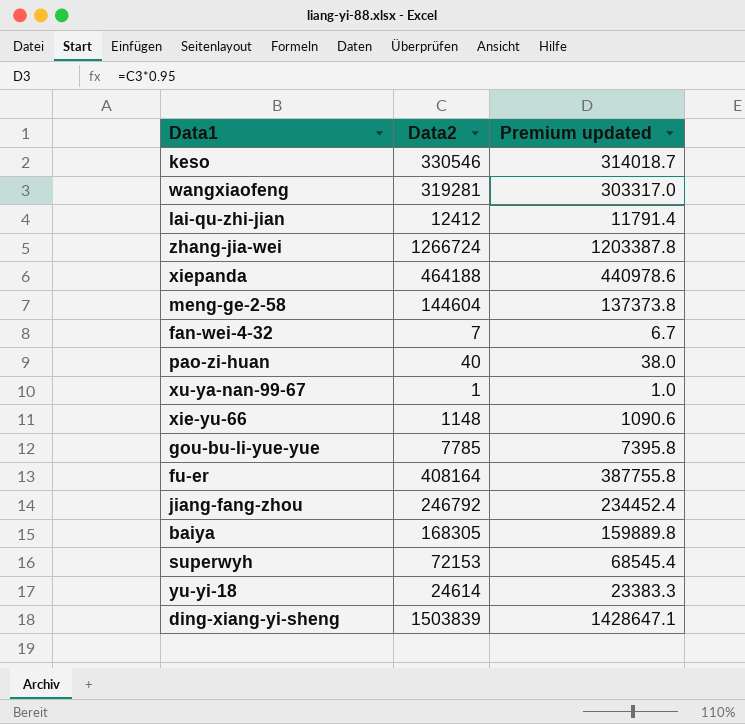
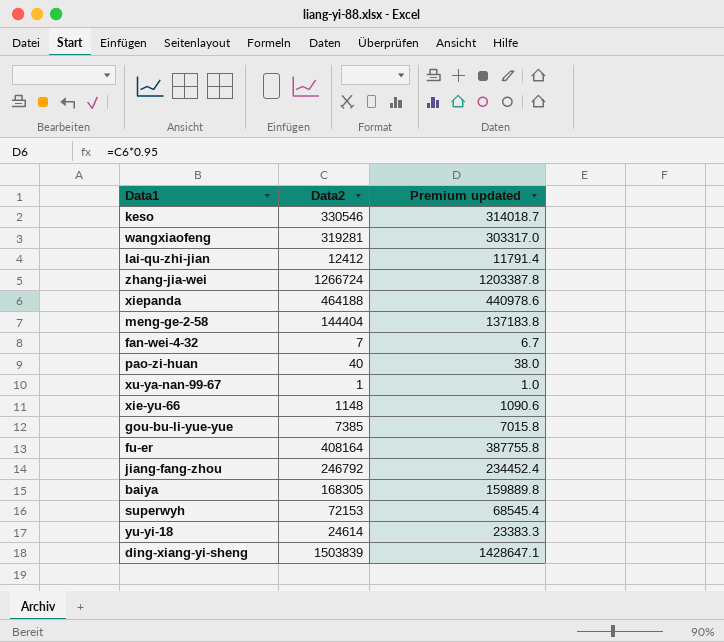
meng-ge-2-58 | Data2: 144604 -> 144404
meng-ge-2-58 | Premium updated: 137373.8 -> 137183.8
gou-bu-li-yue-yue | Data2: 7785 -> 7385
gou-bu-li-yue-yue | Premium updated: 7395.8 -> 7015.8

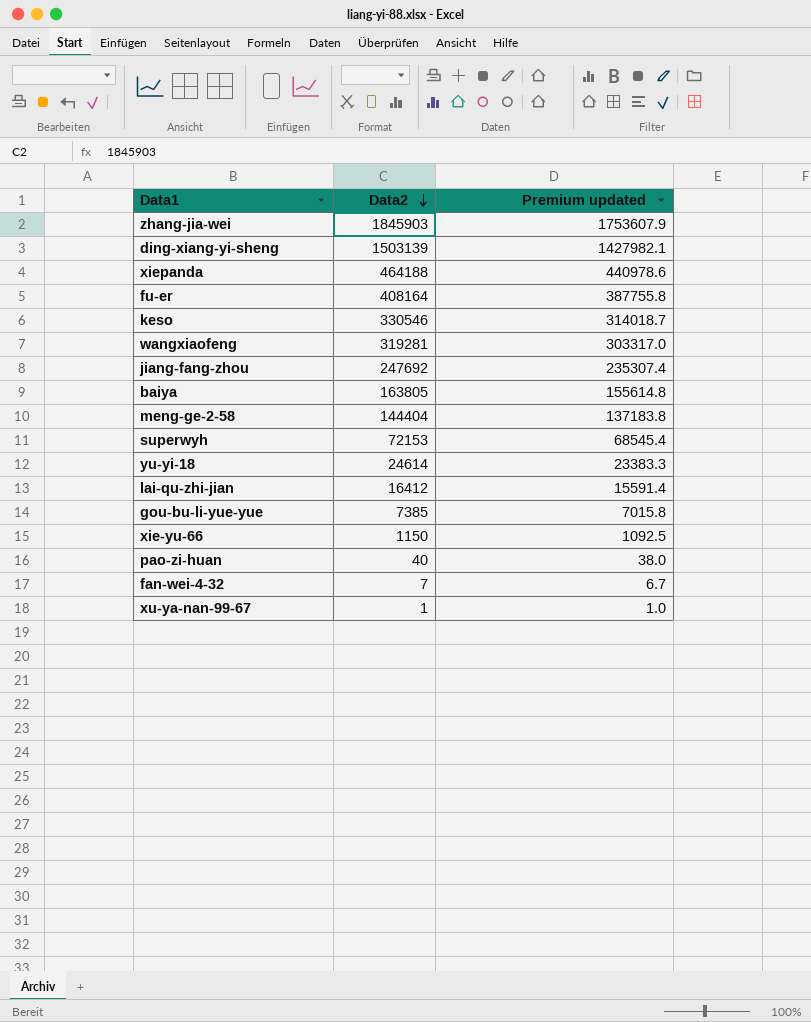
row order: none -> Data2 descending
zhang-jia-wei | Data2: 1266724 -> 1845903
zhang-jia-wei | Premium updated: 1203387.8 -> 1753607.9
ding-xiang-yi-sheng | Data2: 1503839 -> 1503139
ding-xiang-yi-sheng | Premium updated: 1428647.1 -> 1427982.1
jiang-fang-zhou | Data2: 246792 -> 247692
jiang-fang-zhou | Premium updated: 234452.4 -> 235307.4
baiya | Data2: 168305 -> 163805
baiya | Premium updated: 159889.8 -> 155614.8
lai-qu-zhi-jian | Data2: 12412 -> 16412
lai-qu-zhi-jian | Premium updated: 11791.4 -> 15591.4
xie-yu-66 | Data2: 1148 -> 1150
xie-yu-66 | Premium updated: 1090.6 -> 1092.5

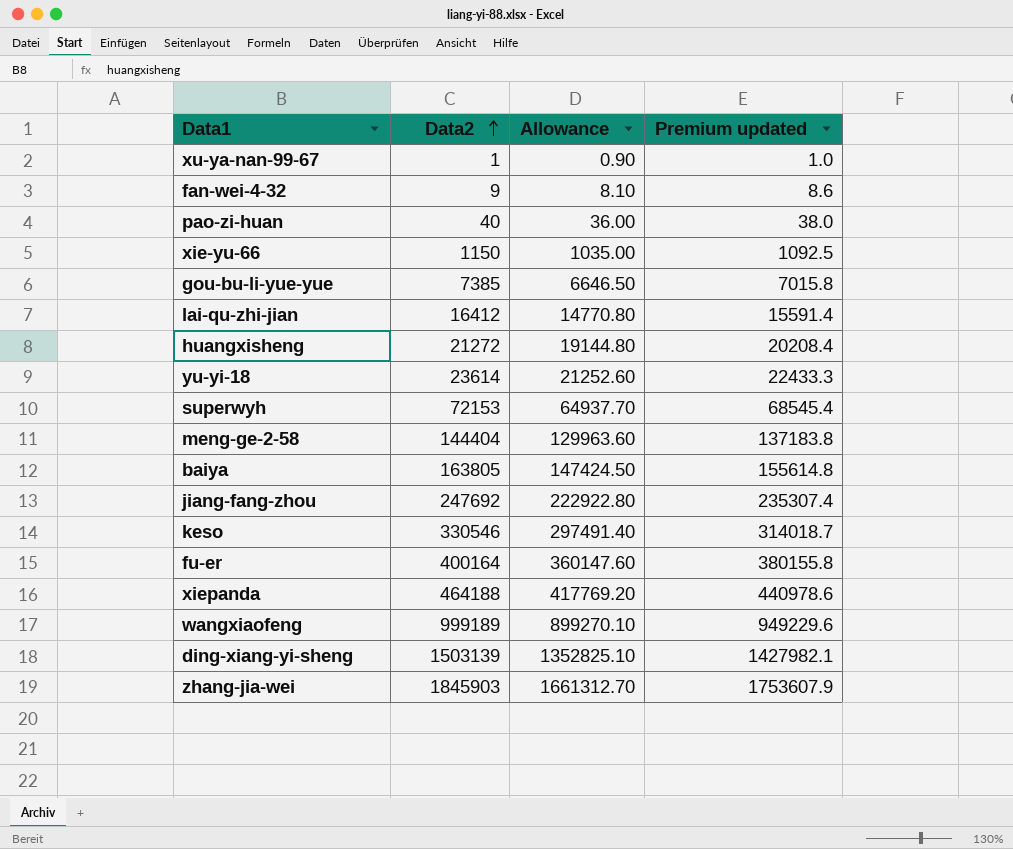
row order: Data2 descending -> Data2 ascending
column Allowance | formula: none -> [Data2] * 0.9
fan-wei-4-32 | Data2: 7 -> 9
fan-wei-4-32 | Premium updated: 6.7 -> 8.6
row huangxisheng: none -> 21272 | 19144.80 | 20208.4
yu-yi-18 | Data2: 24614 -> 23614
yu-yi-18 | Premium updated: 23383.3 -> 22433.3
fu-er | Data2: 408164 -> 400164
fu-er | Premium updated: 387755.8 -> 380155.8
wangxiaofeng | Data2: 319281 -> 999189
wangxiaofeng | Premium updated: 303317.0 -> 949229.6

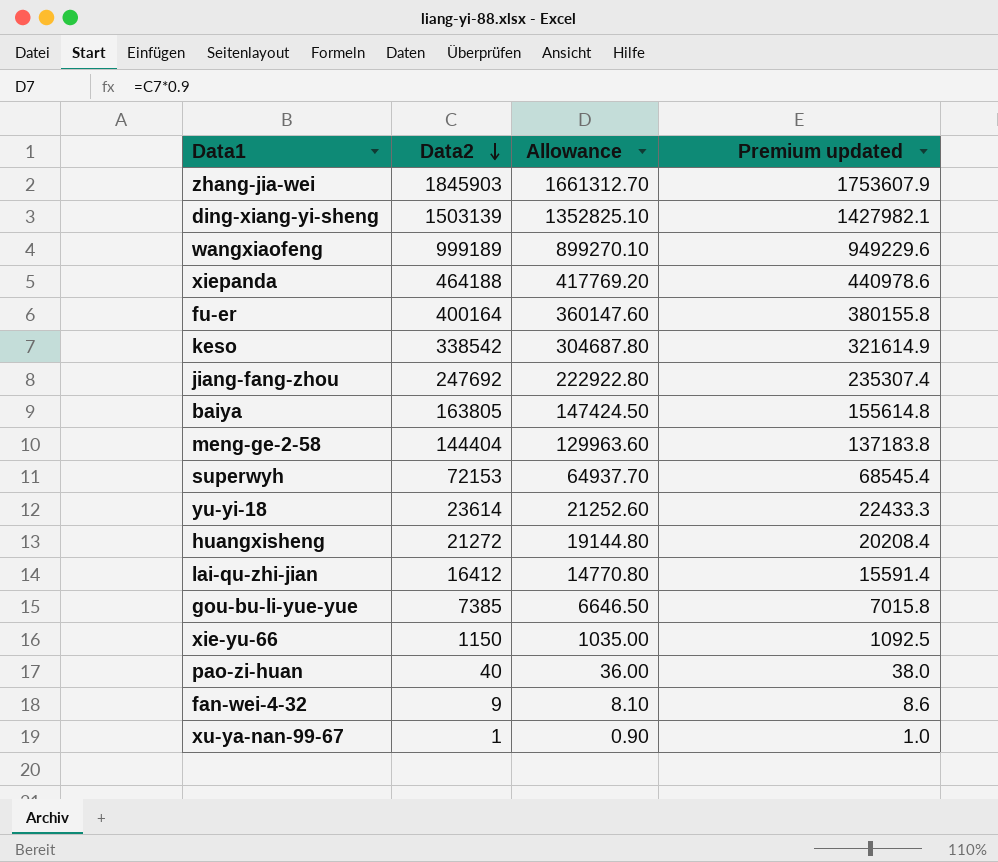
row order: Data2 ascending -> Data2 descending
keso | Data2: 330546 -> 338542
keso | Allowance: 297491.40 -> 304687.80
keso | Premium updated: 314018.7 -> 321614.9

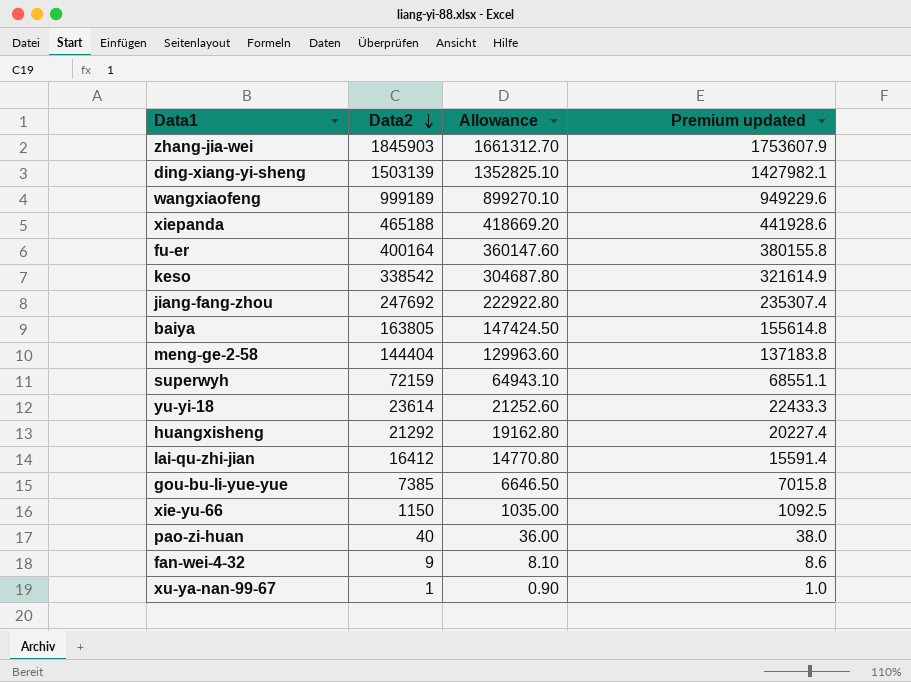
xiepanda | Data2: 464188 -> 465188
xiepanda | Allowance: 417769.20 -> 418669.20
xiepanda | Premium updated: 440978.6 -> 441928.6
superwyh | Data2: 72153 -> 72159
superwyh | Allowance: 64937.70 -> 64943.10
superwyh | Premium updated: 68545.4 -> 68551.1
huangxisheng | Data2: 21272 -> 21292
huangxisheng | Allowance: 19144.80 -> 19162.80
huangxisheng | Premium updated: 20208.4 -> 20227.4

